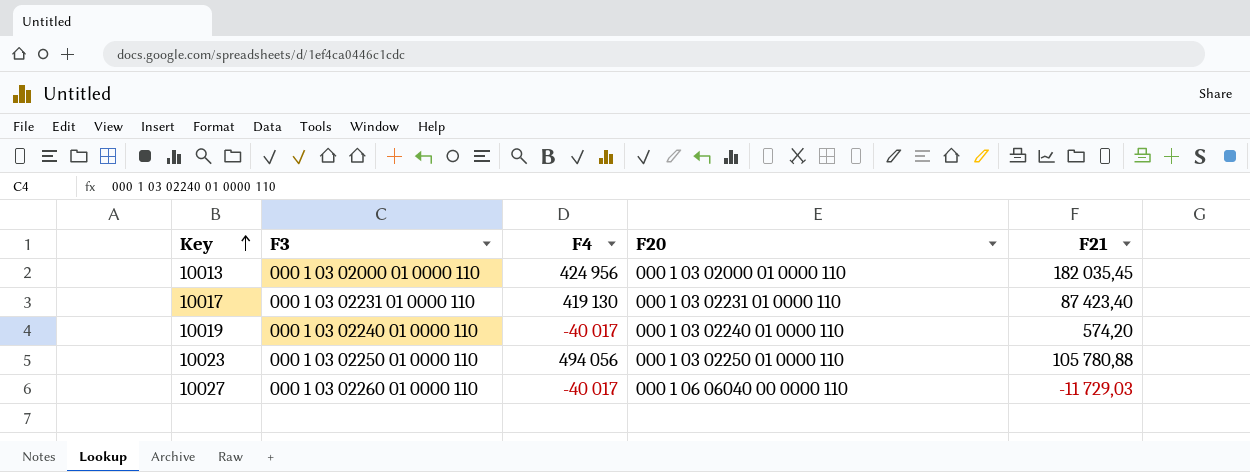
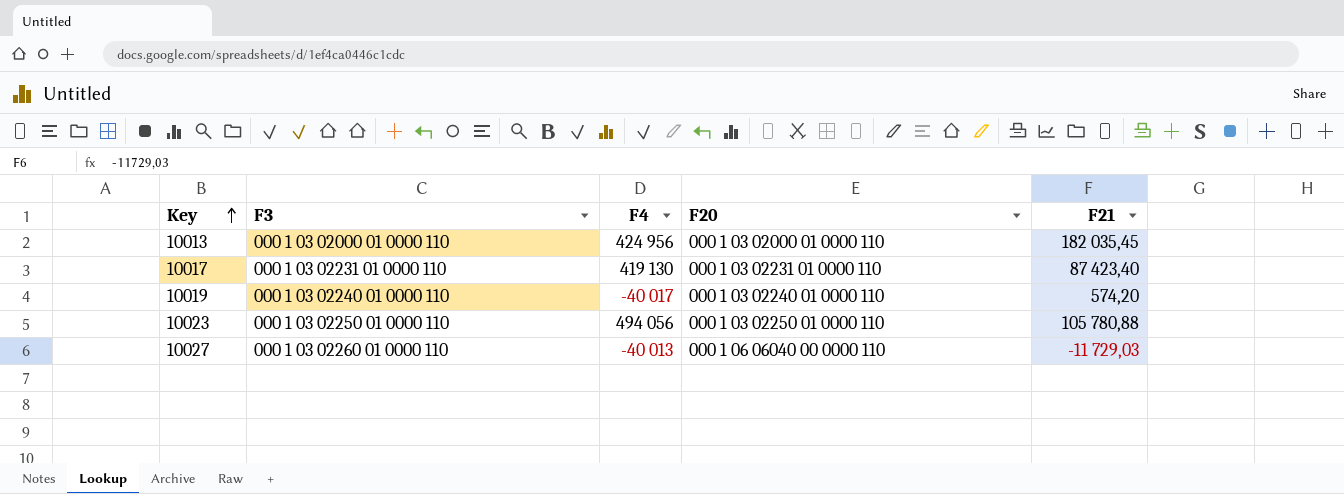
10027 | F4: -40 017 -> -40 013

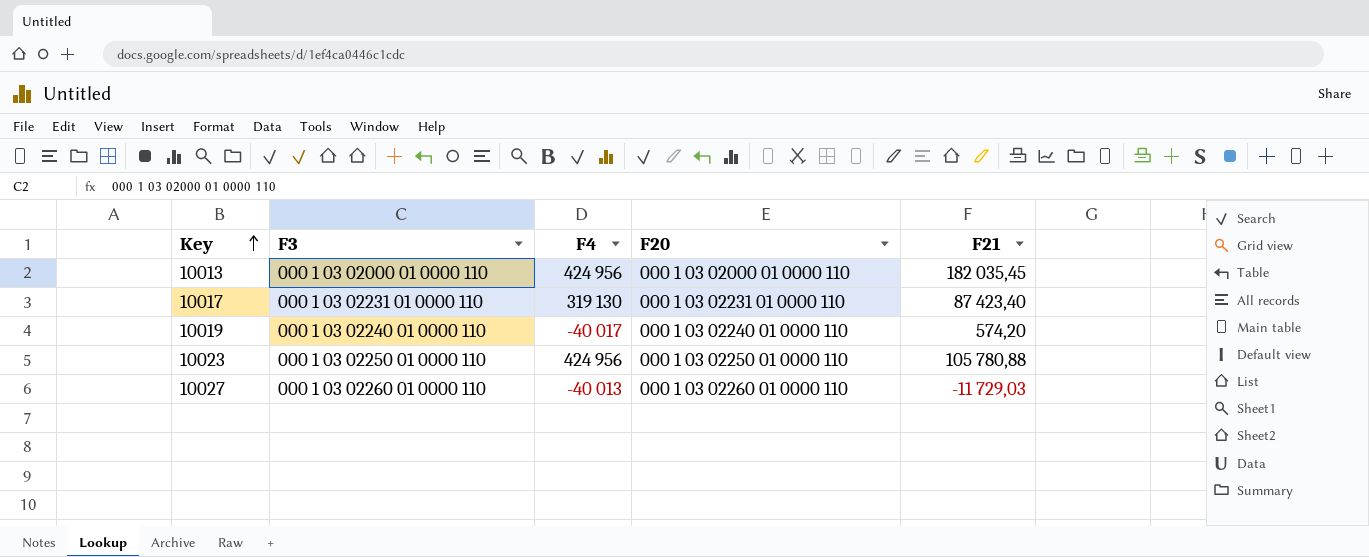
10017 | F4: 419 130 -> 319 130
10023 | F4: 494 056 -> 424 956
10027 | F20: 000 1 06 06040 00 0000 110 -> 000 1 03 02260 01 0000 110

